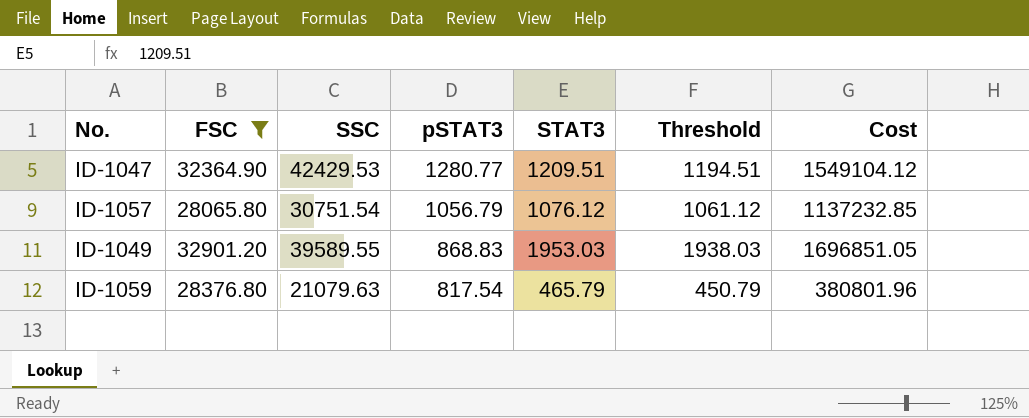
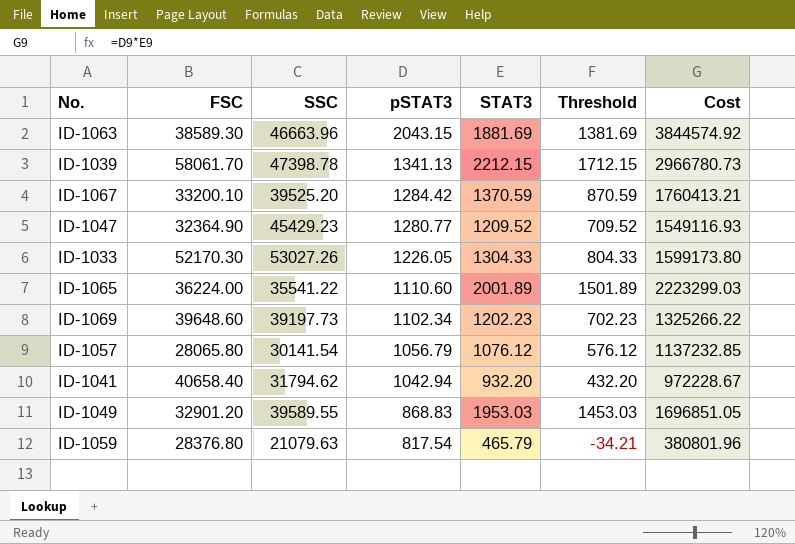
filter: FSC <= 32901.20 -> none
column Threshold | formula: [STAT3] - 15 -> [STAT3] - 500
ID-1047 | SSC: 42429.53 -> 45429.23
ID-1047 | STAT3: 1209.51 -> 1209.52
ID-1047 | Cost: 1549104.12 -> 1549116.93
ID-1057 | SSC: 30751.54 -> 30141.54

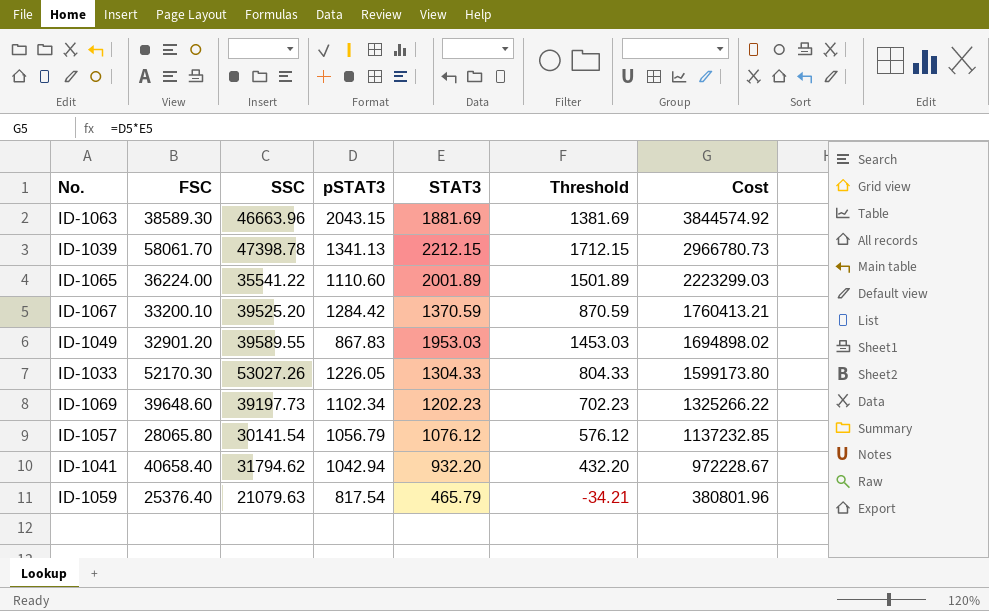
row order: pSTAT3 descending -> Cost descending
row ID-1047: 32364.90 | 45429.23 | 1280.77 | 1209.52 | 709.52 | 1549116.93 -> none
ID-1049 | pSTAT3: 868.83 -> 867.83
ID-1049 | Cost: 1696851.05 -> 1694898.02
ID-1059 | FSC: 28376.80 -> 25376.40

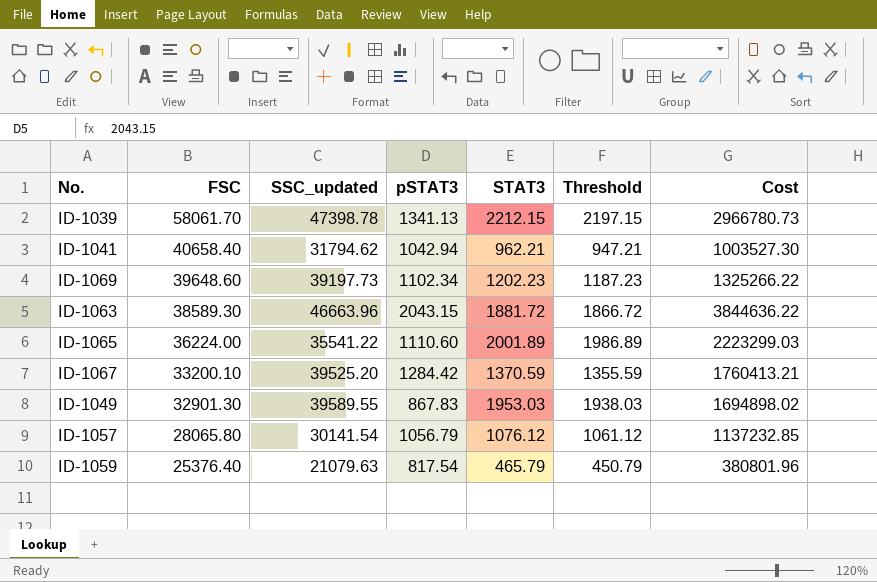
row order: Cost descending -> FSC descending
column name: SSC -> SSC_updated
column Threshold | formula: [STAT3] - 500 -> [STAT3] - 15
row ID-1033: 52170.30 | 53027.26 | 1226.05 | 1304.33 | 804.33 | 1599173.80 -> none
ID-1041 | STAT3: 932.20 -> 962.21
ID-1041 | Cost: 972228.67 -> 1003527.30
ID-1063 | STAT3: 1881.69 -> 1881.72
ID-1063 | Cost: 3844574.92 -> 3844636.22
ID-1049 | FSC: 32901.20 -> 32901.30

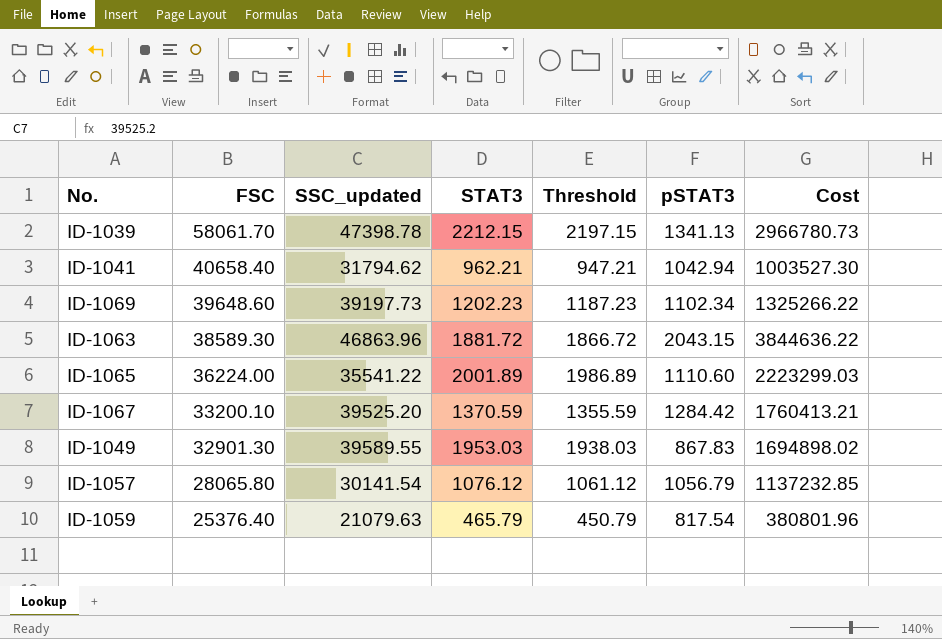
column pSTAT3 | position: 4 -> 6
ID-1063 | SSC_updated: 46663.96 -> 46863.96

